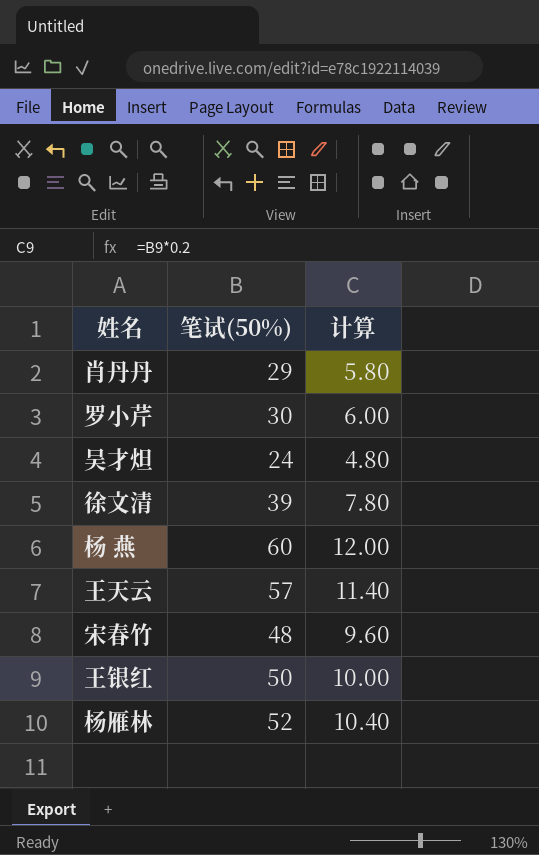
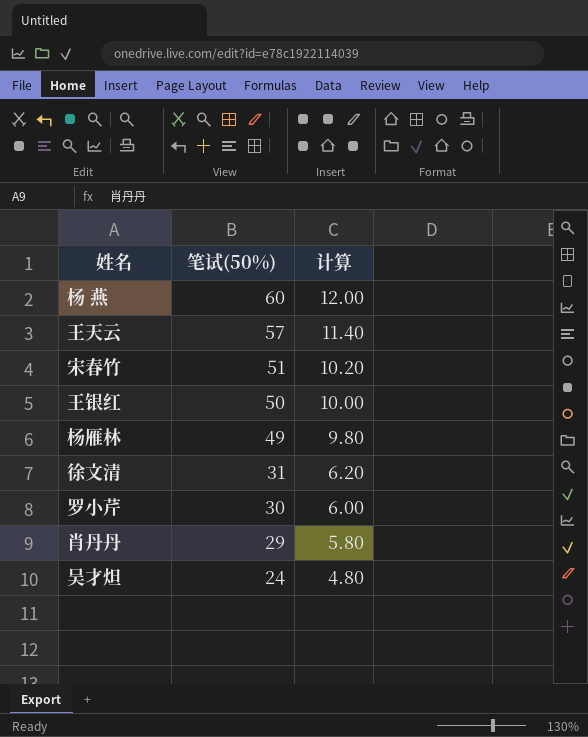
row order: none -> 笔试(50%) descending
宋春竹 | 笔试(50%): 48 -> 51
宋春竹 | 计算: 9.60 -> 10.20
杨雁林 | 笔试(50%): 52 -> 49
杨雁林 | 计算: 10.40 -> 9.80
徐文清 | 笔试(50%): 39 -> 31
徐文清 | 计算: 7.80 -> 6.20

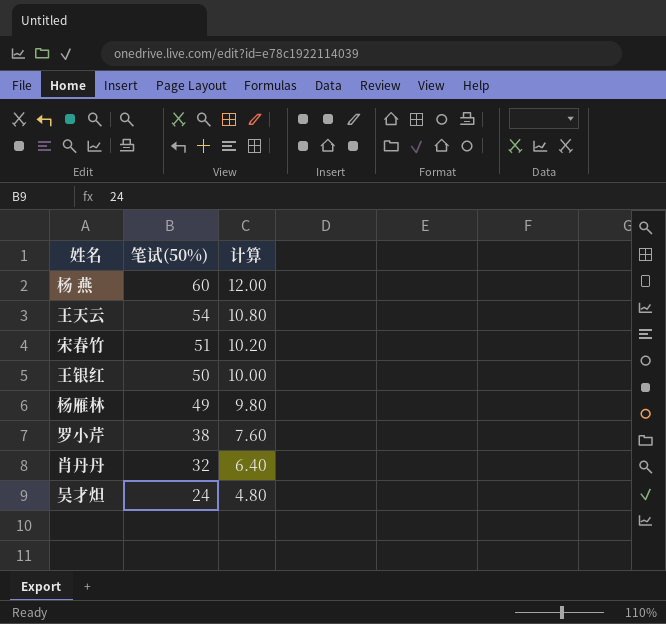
row 徐文清: 31 | 6.20 -> none
王天云 | 笔试(50%): 57 -> 54
王天云 | 计算: 11.40 -> 10.80
罗小芹 | 笔试(50%): 30 -> 38
罗小芹 | 计算: 6.00 -> 7.60
肖丹丹 | 笔试(50%): 29 -> 32
肖丹丹 | 计算: 5.80 -> 6.40

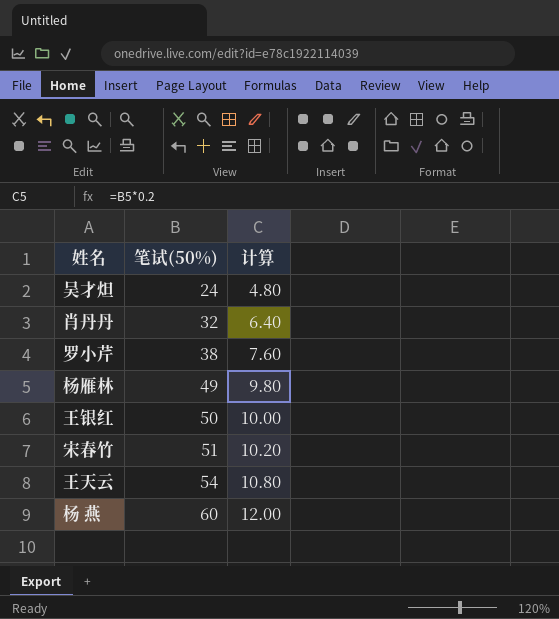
row order: 笔试(50%) descending -> 笔试(50%) ascending

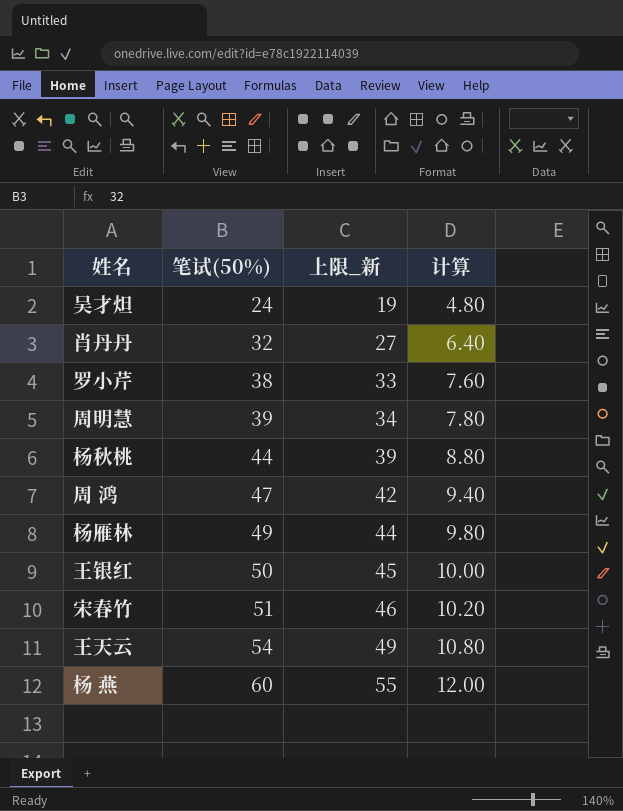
column 上限_新 | formula: none -> [笔试(50%)] - 5
row 周明慧: none -> 39 | 34 | 7.80
row 杨秋桃: none -> 44 | 39 | 8.80
row 周 鸿: none -> 47 | 42 | 9.40

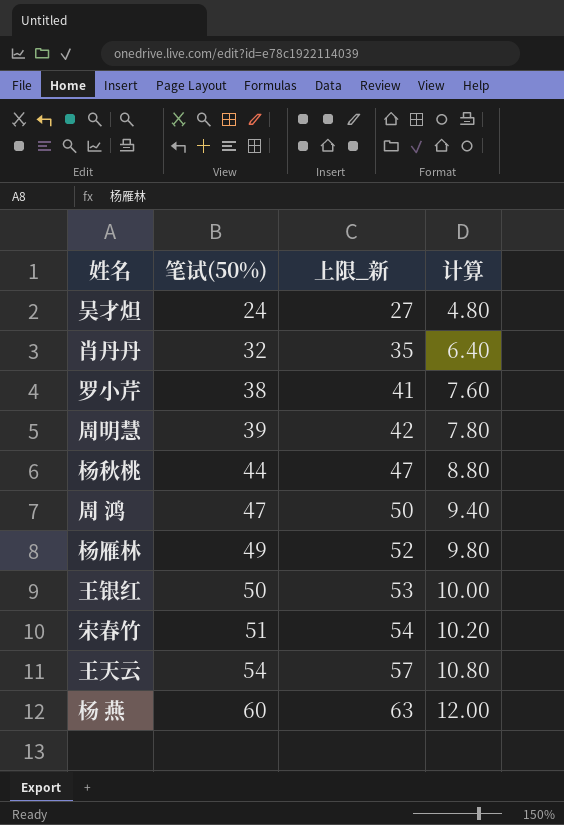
column 上限_新 | formula: [笔试(50%)] - 5 -> [笔试(50%)] + 3

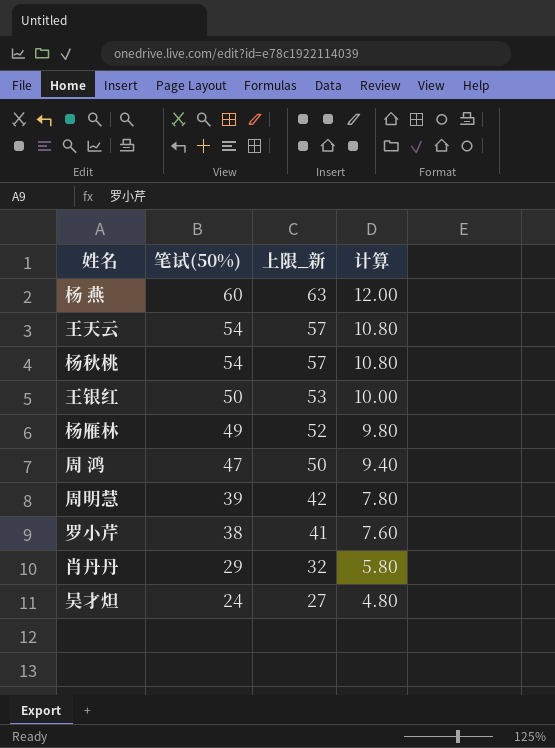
row order: 笔试(50%) ascending -> 笔试(50%) descending
row 宋春竹: 51 | 54 | 10.20 -> none
杨秋桃 | 笔试(50%): 44 -> 54
杨秋桃 | 上限_新: 47 -> 57
杨秋桃 | 计算: 8.80 -> 10.80
肖丹丹 | 笔试(50%): 32 -> 29
肖丹丹 | 上限_新: 35 -> 32
肖丹丹 | 计算: 6.40 -> 5.80

